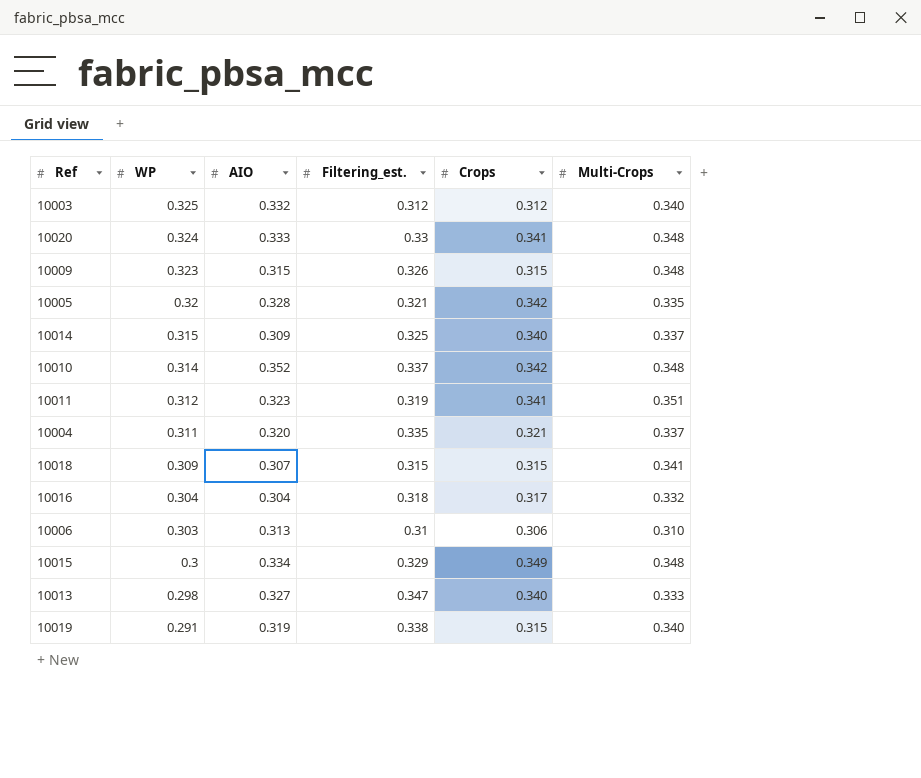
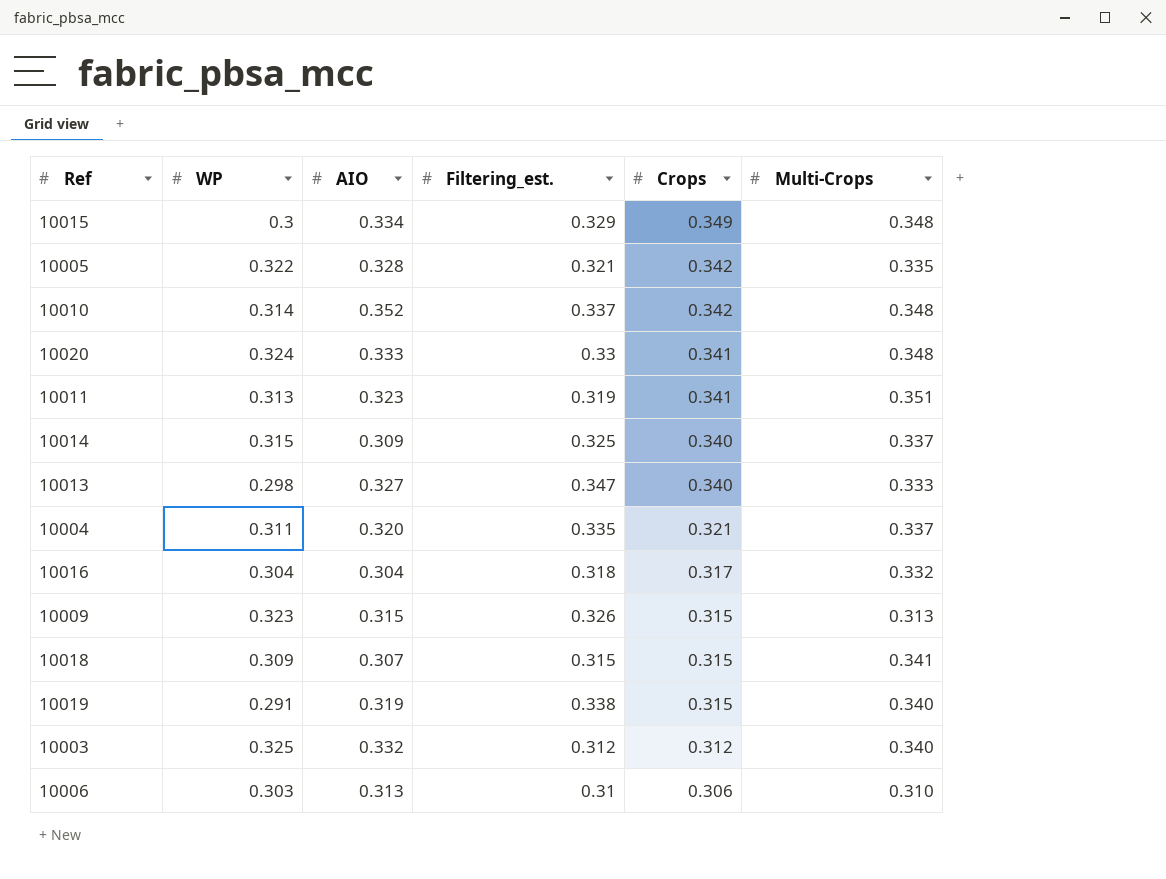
row order: WP descending -> Crops descending
10005 | WP: 0.32 -> 0.322
10011 | WP: 0.312 -> 0.313
10009 | Multi-Crops: 0.348 -> 0.313

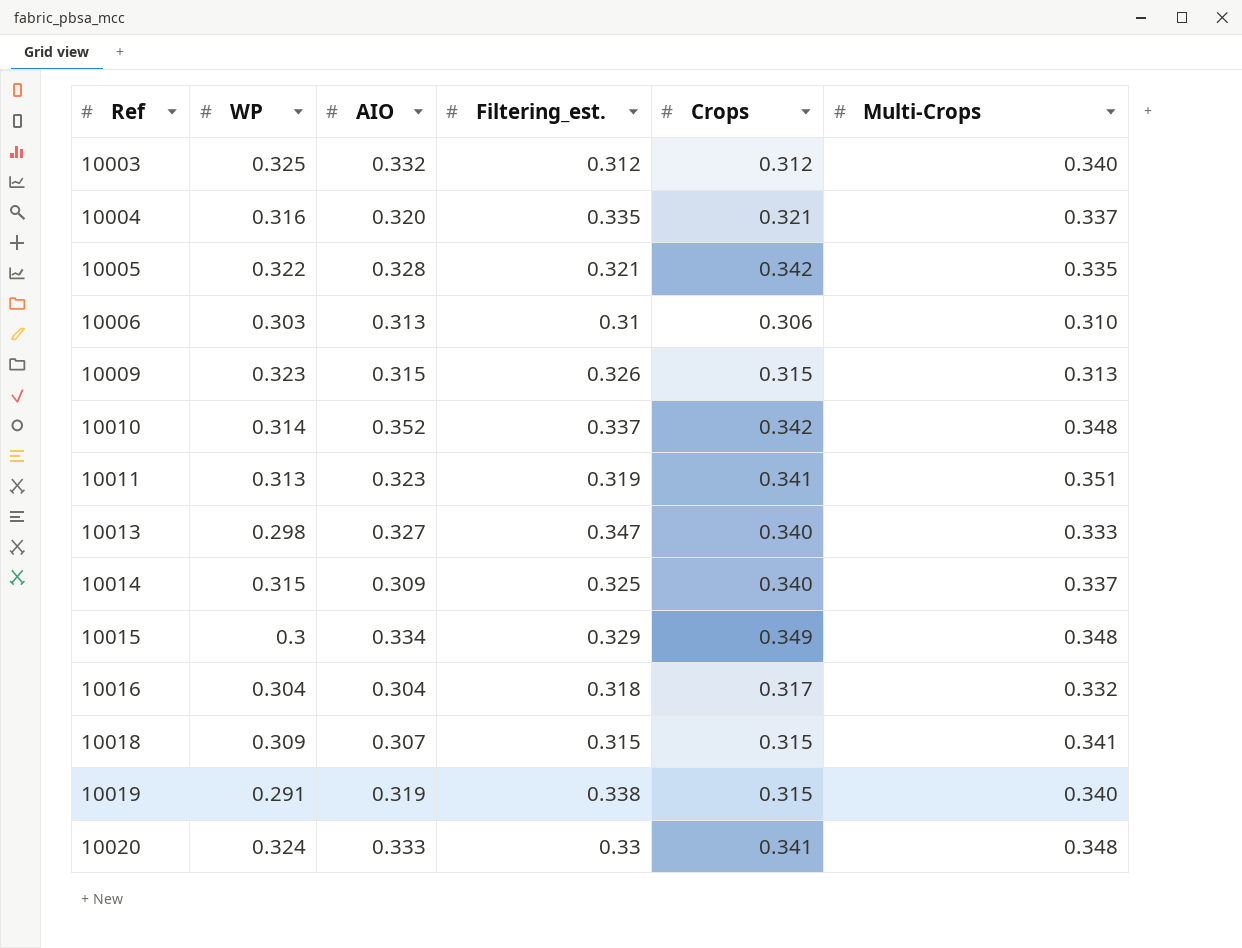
row order: Crops descending -> Ref ascending
10004 | WP: 0.311 -> 0.316

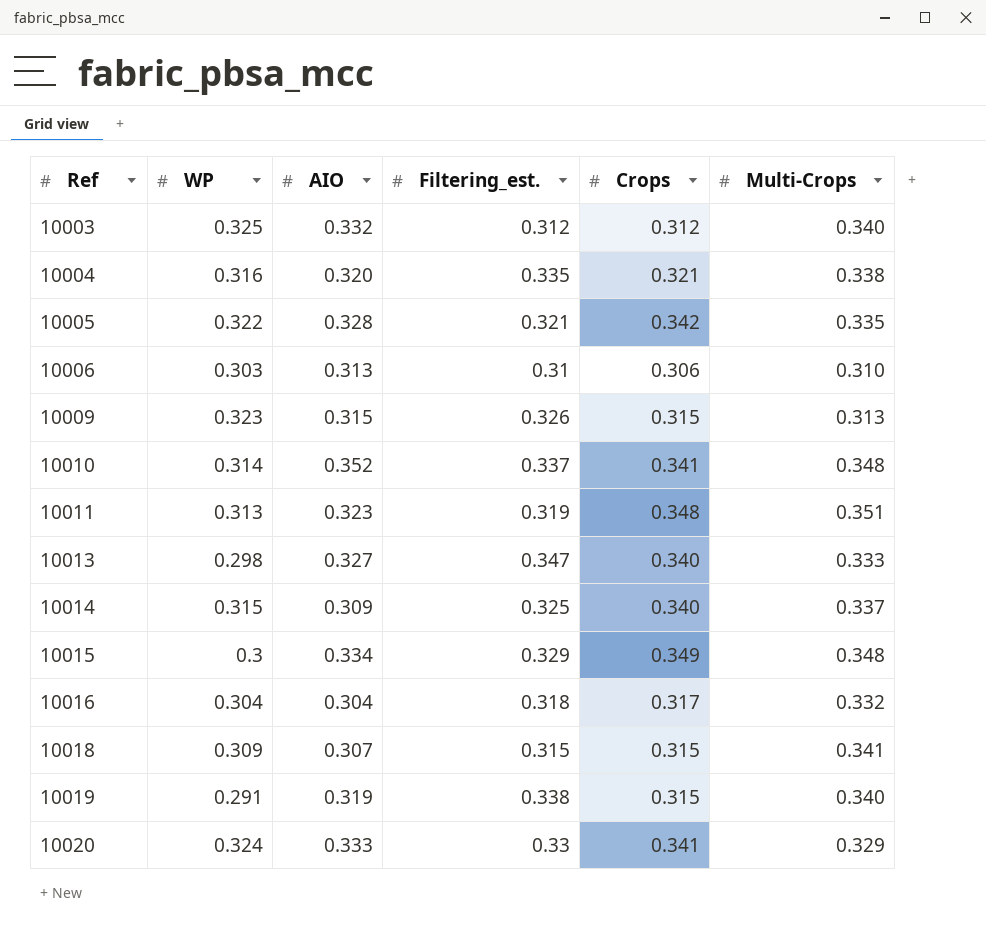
10004 | Multi-Crops: 0.337 -> 0.338
10010 | Crops: 0.342 -> 0.341
10011 | Crops: 0.341 -> 0.348
10020 | Multi-Crops: 0.348 -> 0.329

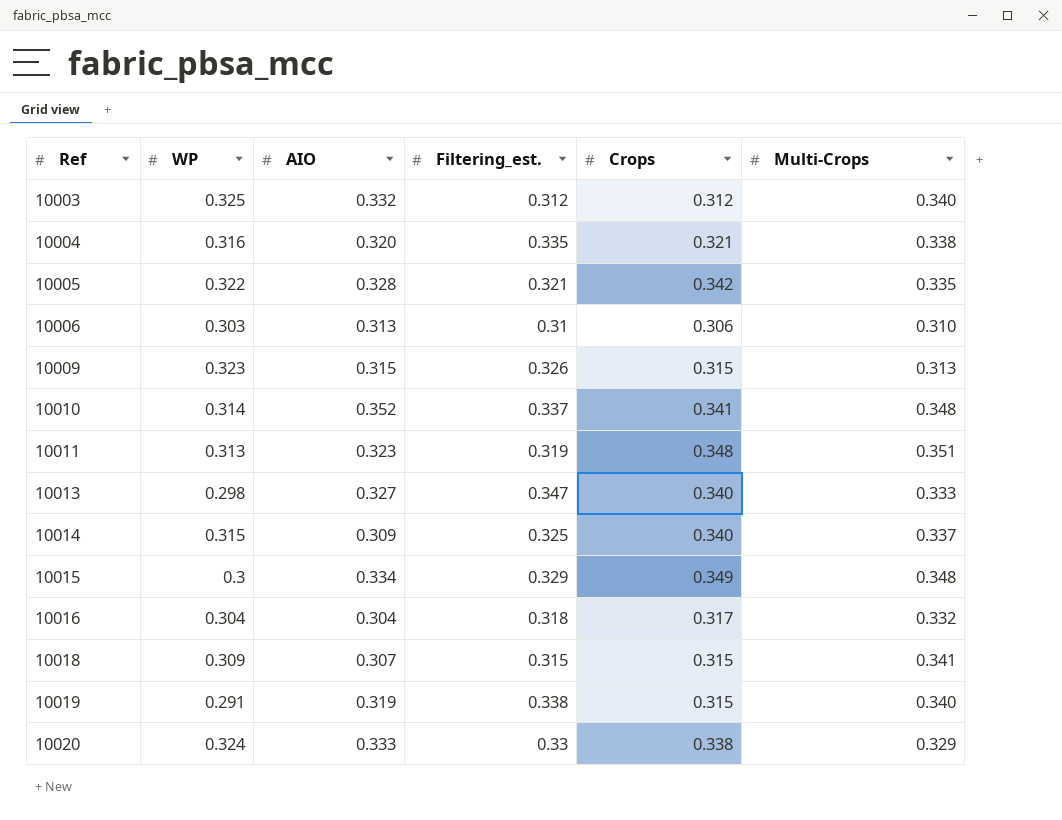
10020 | Crops: 0.341 -> 0.338

